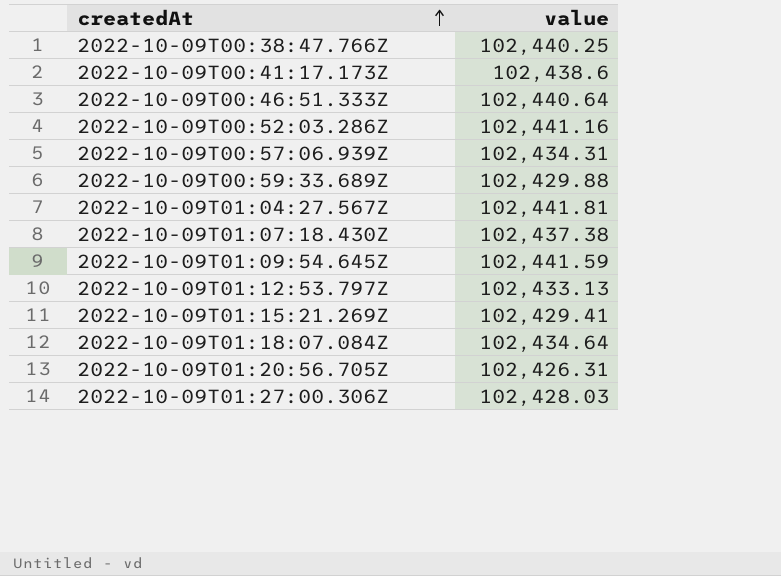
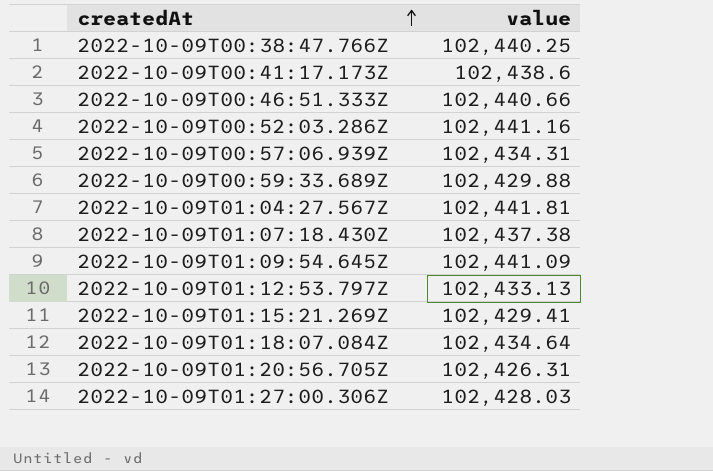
2022-10-09T00:46:51.333Z | value: 102,440.64 -> 102,440.66
2022-10-09T01:09:54.645Z | value: 102,441.59 -> 102,441.09

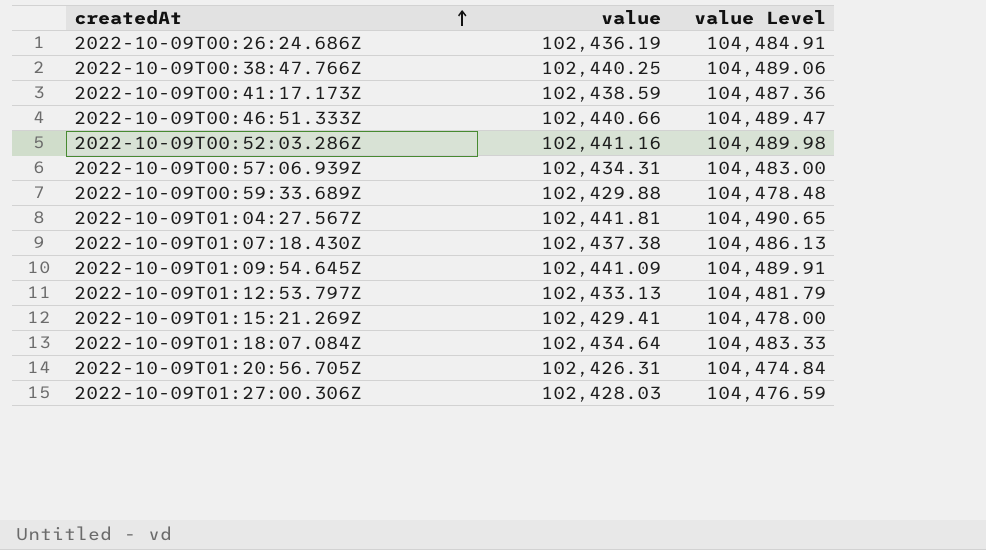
column value Level | formula: none -> [value] * 1.02
row 2022-10-09T00:26:24.686Z: none -> 102,436.19 | 104,484.91
2022-10-09T00:41:17.173Z | value: 102,438.6 -> 102,438.59

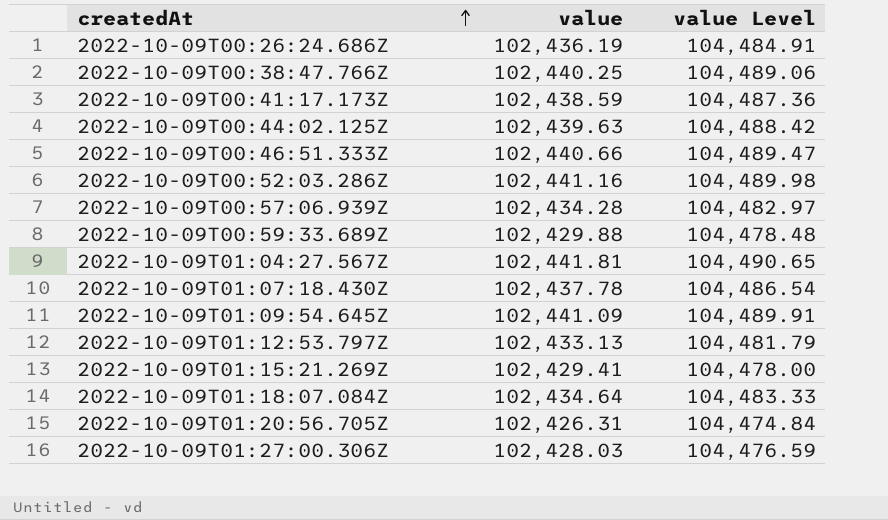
row 2022-10-09T00:44:02.125Z: none -> 102,439.63 | 104,488.42
2022-10-09T00:57:06.939Z | value: 102,434.31 -> 102,434.28
2022-10-09T00:57:06.939Z | value Level: 104,483.00 -> 104,482.97
2022-10-09T01:07:18.430Z | value: 102,437.38 -> 102,437.78
2022-10-09T01:07:18.430Z | value Level: 104,486.13 -> 104,486.54

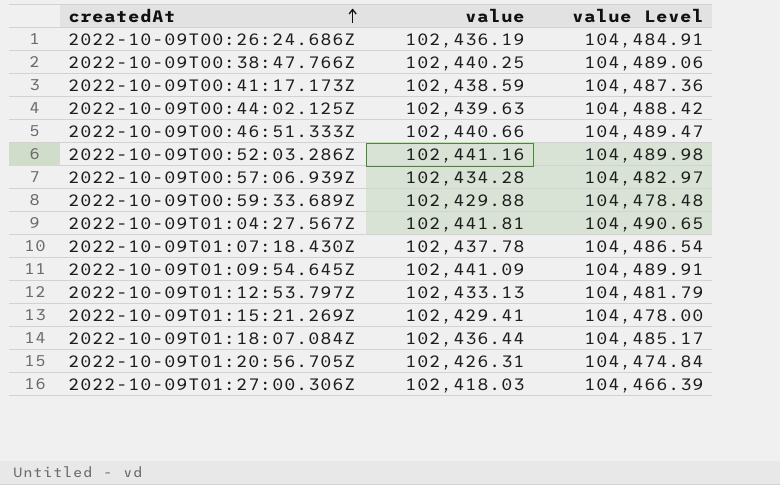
2022-10-09T01:18:07.084Z | value: 102,434.64 -> 102,436.44
2022-10-09T01:18:07.084Z | value Level: 104,483.33 -> 104,485.17
2022-10-09T01:27:00.306Z | value: 102,428.03 -> 102,418.03
2022-10-09T01:27:00.306Z | value Level: 104,476.59 -> 104,466.39

